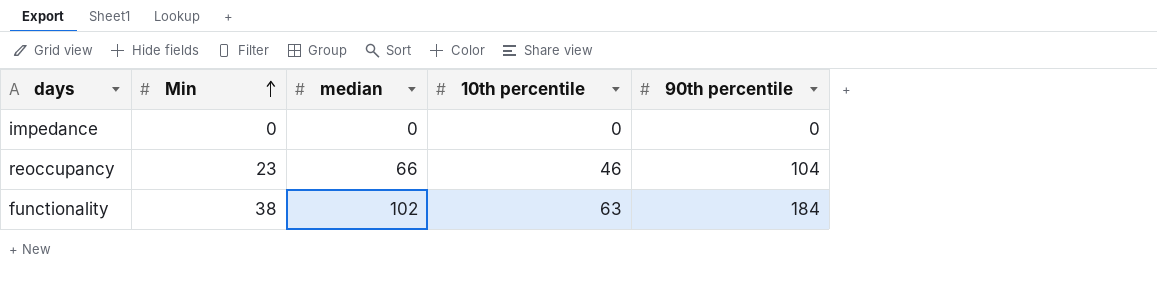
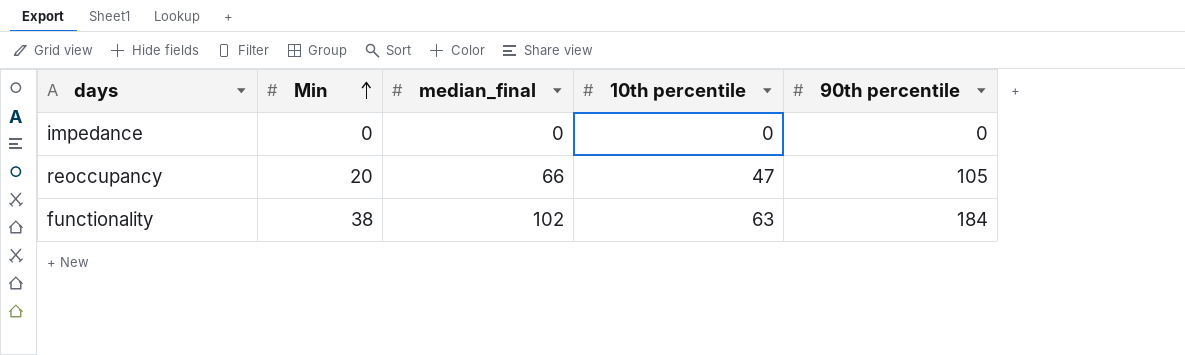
column name: median -> median_final
reoccupancy | Min: 23 -> 20
reoccupancy | 10th percentile: 46 -> 47
reoccupancy | 90th percentile: 104 -> 105

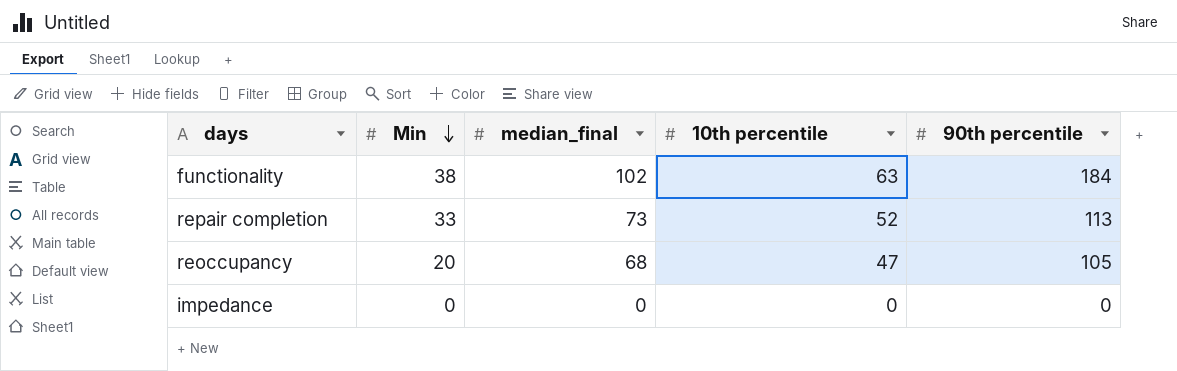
row order: Min ascending -> Min descending
row repair completion: none -> 33 | 73 | 52 | 113
reoccupancy | median_final: 66 -> 68

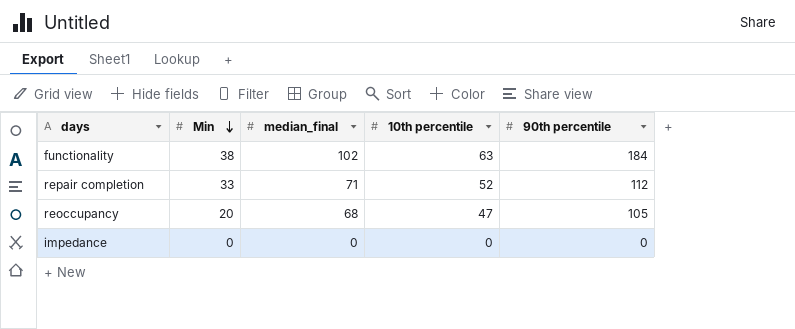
repair completion | median_final: 73 -> 71
repair completion | 90th percentile: 113 -> 112

